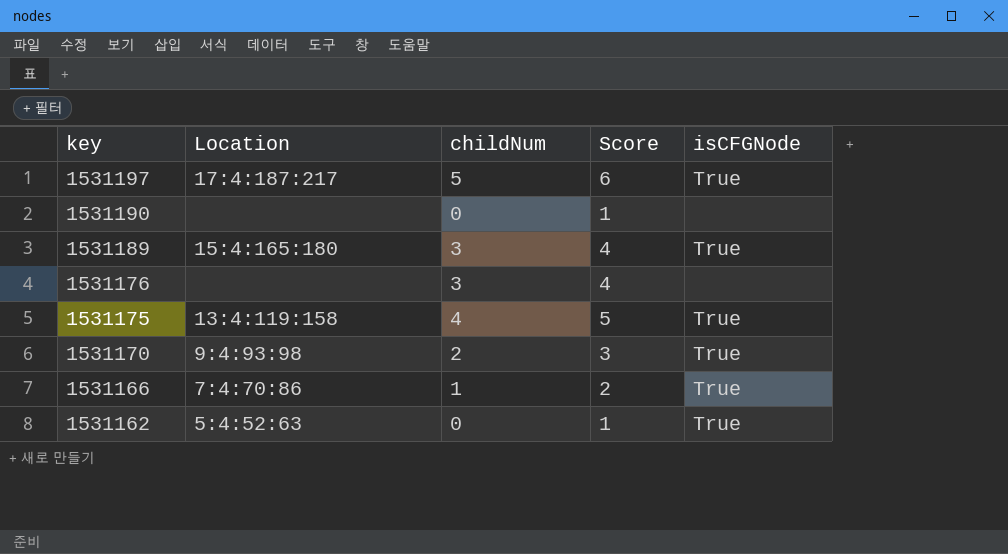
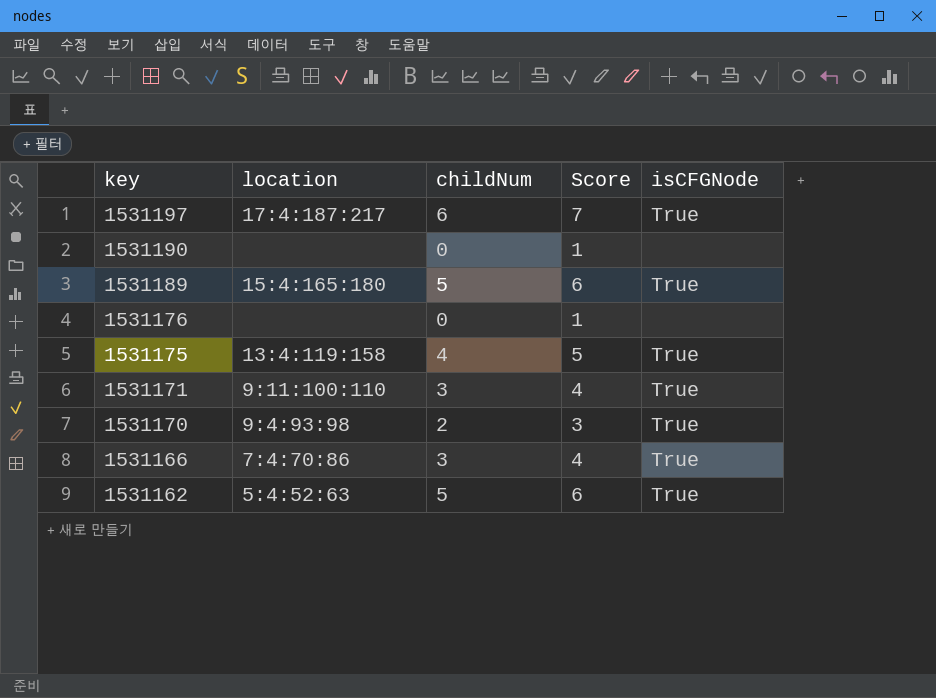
column name: Location -> location
1531197 | childNum: 5 -> 6
1531197 | Score: 6 -> 7
1531189 | childNum: 3 -> 5
1531189 | Score: 4 -> 6
1531176 | childNum: 3 -> 0
1531176 | Score: 4 -> 1
row 1531171: none -> 9:11:100:110 | 3 | 4 | True
1531166 | childNum: 1 -> 3
1531166 | Score: 2 -> 4
1531162 | childNum: 0 -> 5
1531162 | Score: 1 -> 6

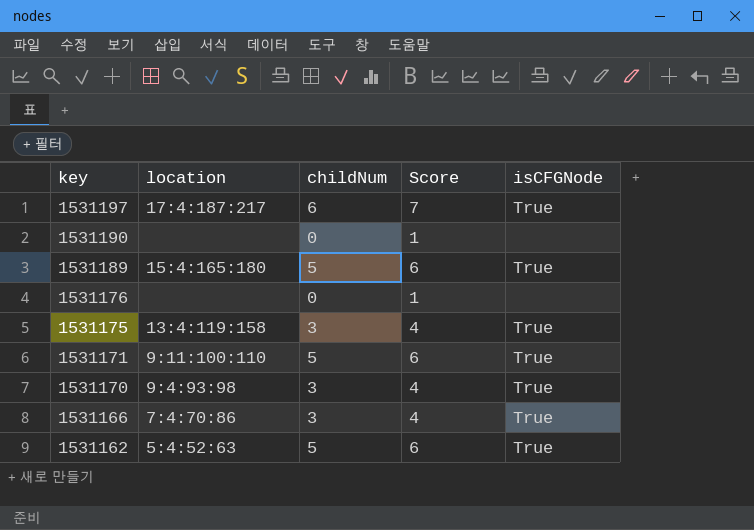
1531175 | childNum: 4 -> 3
1531175 | Score: 5 -> 4
1531171 | childNum: 3 -> 5
1531171 | Score: 4 -> 6
1531170 | childNum: 2 -> 3
1531170 | Score: 3 -> 4

